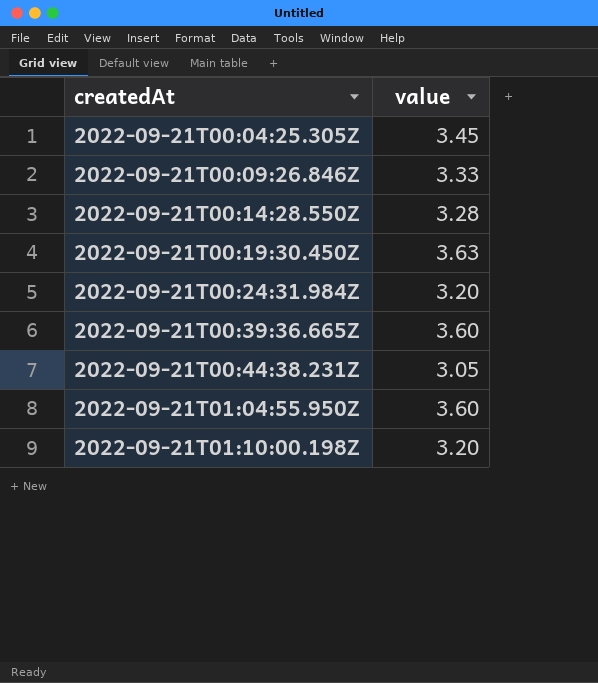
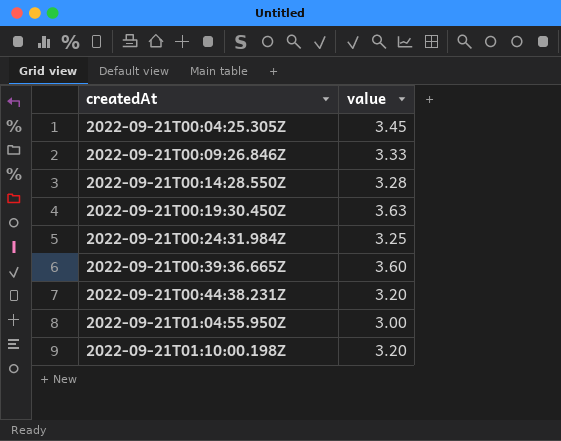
2022-09-21T00:24:31.984Z | value: 3.20 -> 3.25
2022-09-21T00:44:38.231Z | value: 3.05 -> 3.20
2022-09-21T01:04:55.950Z | value: 3.60 -> 3.00

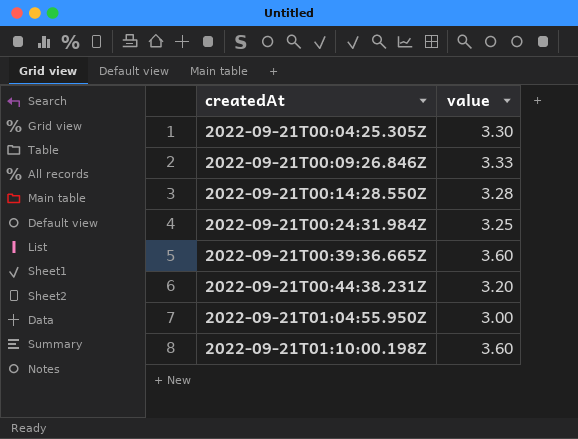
row 2022-09-21T00:19:30.450Z: 3.63 -> none
2022-09-21T00:04:25.305Z | value: 3.45 -> 3.30
2022-09-21T01:10:00.198Z | value: 3.20 -> 3.60

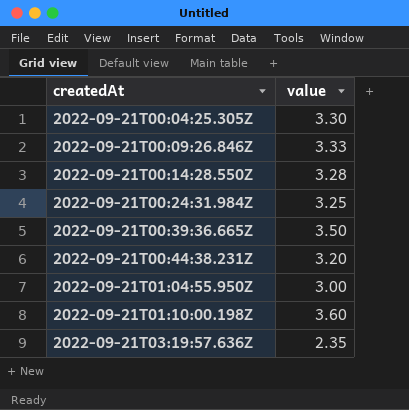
2022-09-21T00:39:36.665Z | value: 3.60 -> 3.50
row 2022-09-21T03:19:57.636Z: none -> 2.35

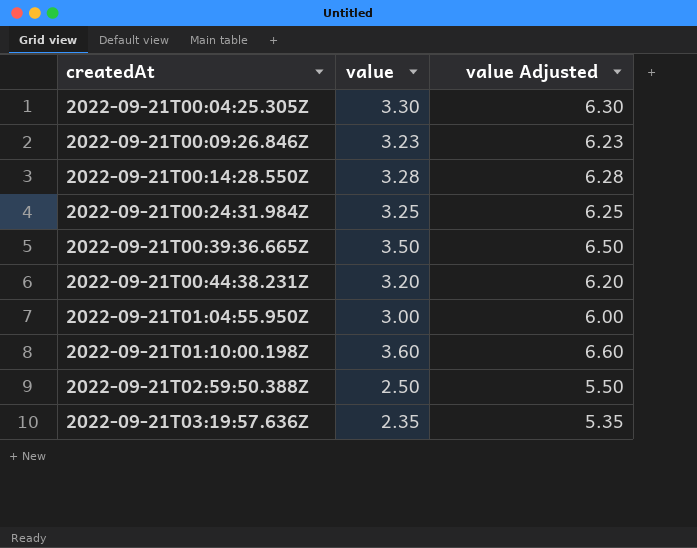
column value Adjusted | formula: none -> [value] + 3
2022-09-21T00:09:26.846Z | value: 3.33 -> 3.23
row 2022-09-21T02:59:50.388Z: none -> 2.50 | 5.50

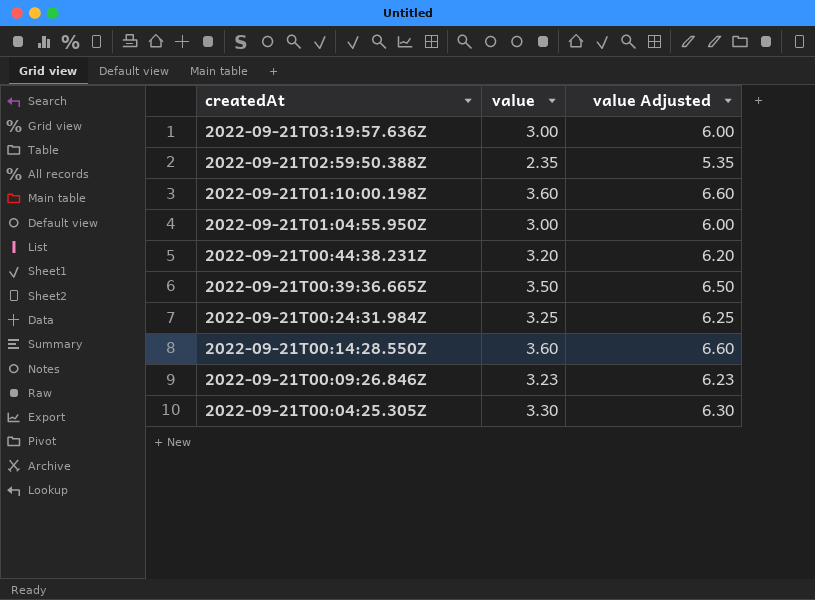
row order: createdAt ascending -> createdAt descending
2022-09-21T03:19:57.636Z | value: 2.35 -> 3.00
2022-09-21T03:19:57.636Z | value Adjusted: 5.35 -> 6.00
2022-09-21T02:59:50.388Z | value: 2.50 -> 2.35
2022-09-21T02:59:50.388Z | value Adjusted: 5.50 -> 5.35
2022-09-21T00:14:28.550Z | value: 3.28 -> 3.60
2022-09-21T00:14:28.550Z | value Adjusted: 6.28 -> 6.60

